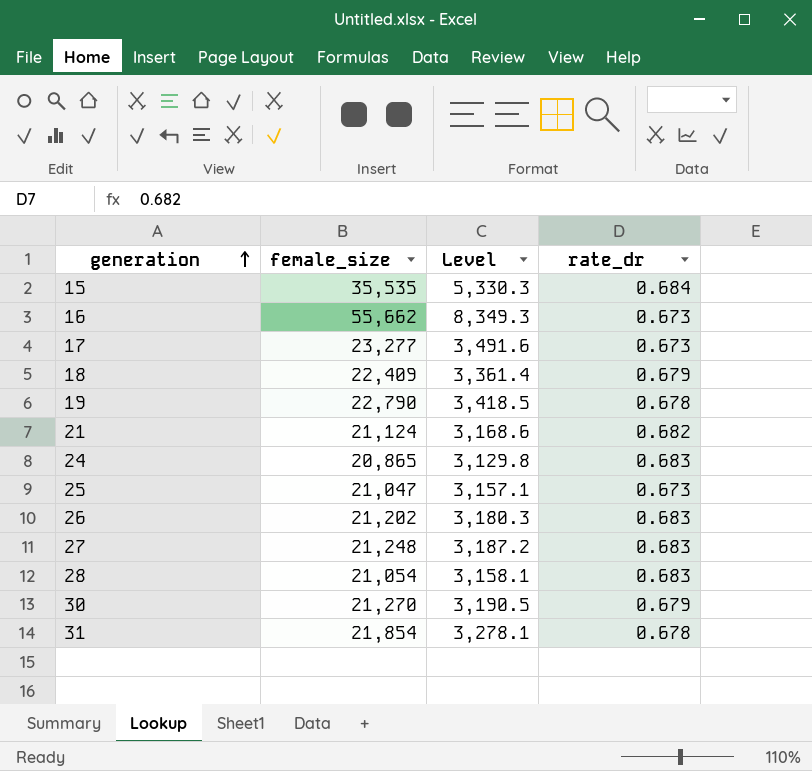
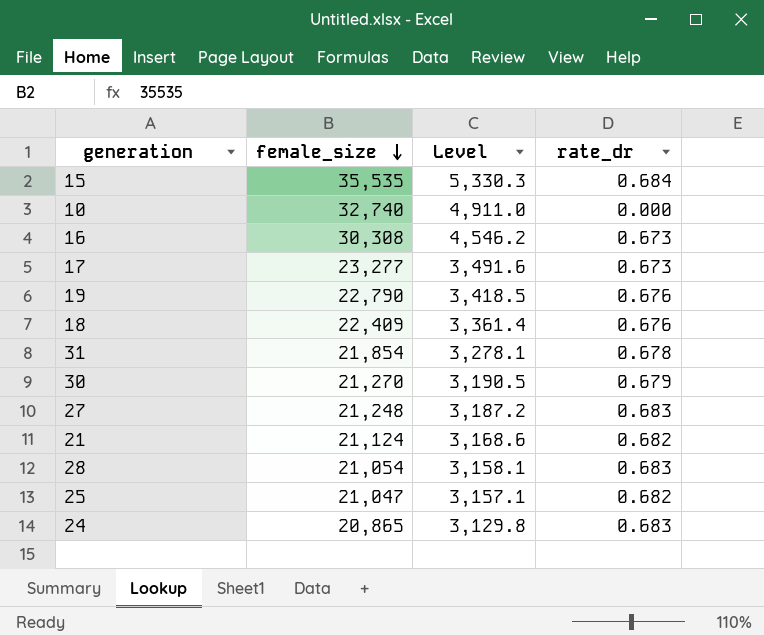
row order: generation ascending -> female_size descending
row 26: 21,202 | 3,180.3 | 0.683 -> none
row 10: none -> 32,740 | 4,911.0 | 0.000
16 | female_size: 55,662 -> 30,308
16 | Level: 8,349.3 -> 4,546.2
19 | rate_dr: 0.678 -> 0.676
18 | rate_dr: 0.679 -> 0.676
25 | rate_dr: 0.673 -> 0.682

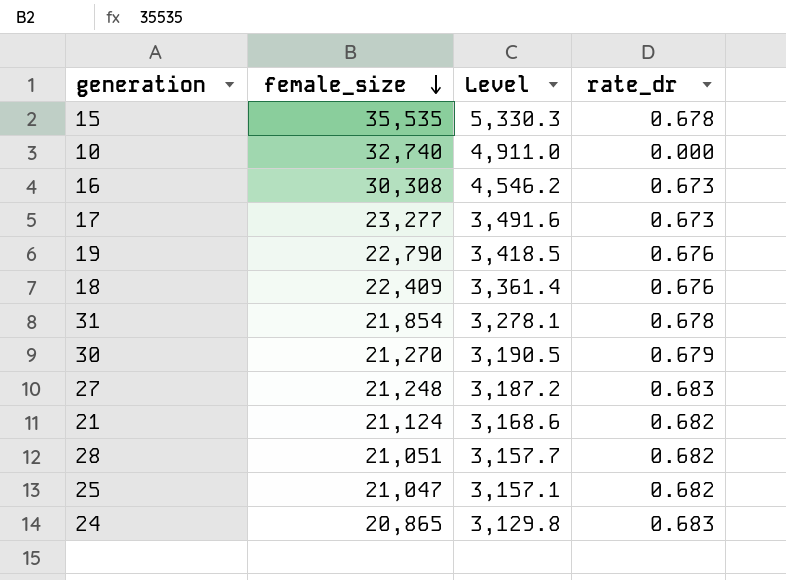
15 | rate_dr: 0.684 -> 0.678
28 | female_size: 21,054 -> 21,051
28 | Level: 3,158.1 -> 3,157.7
28 | rate_dr: 0.683 -> 0.682

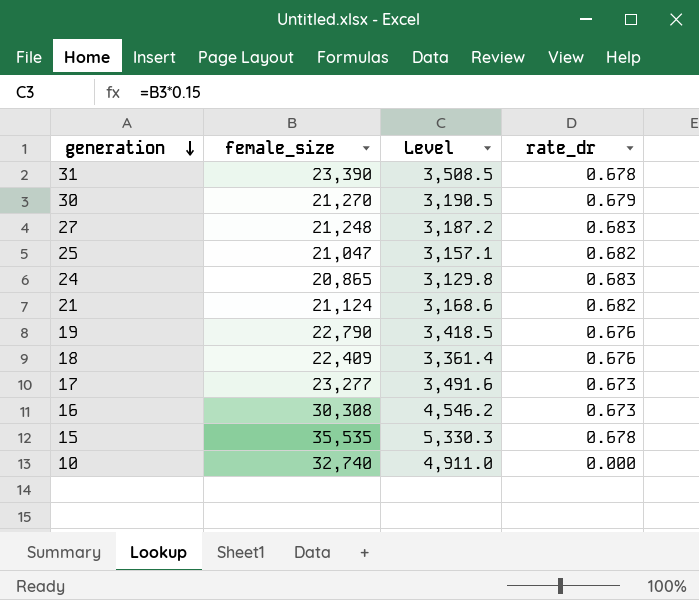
row order: female_size descending -> generation descending
row 28: 21,051 | 3,157.7 | 0.682 -> none
31 | female_size: 21,854 -> 23,390
31 | Level: 3,278.1 -> 3,508.5

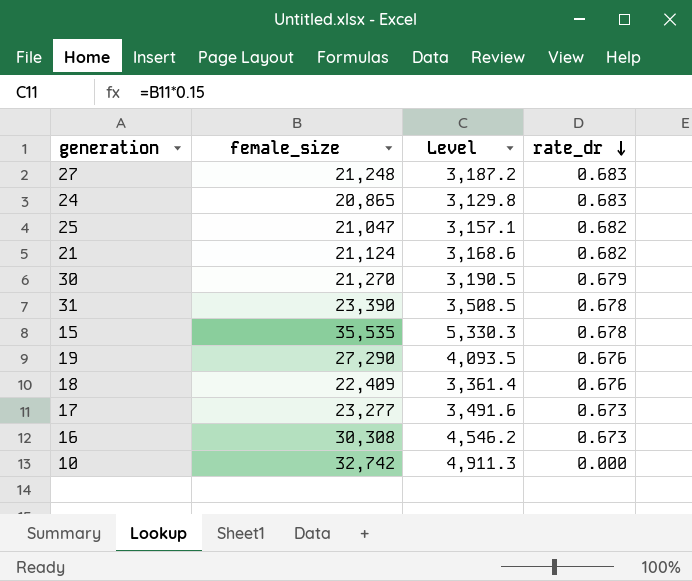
row order: generation descending -> rate_dr descending
19 | female_size: 22,790 -> 27,290
19 | Level: 3,418.5 -> 4,093.5
10 | female_size: 32,740 -> 32,742
10 | Level: 4,911.0 -> 4,911.3

